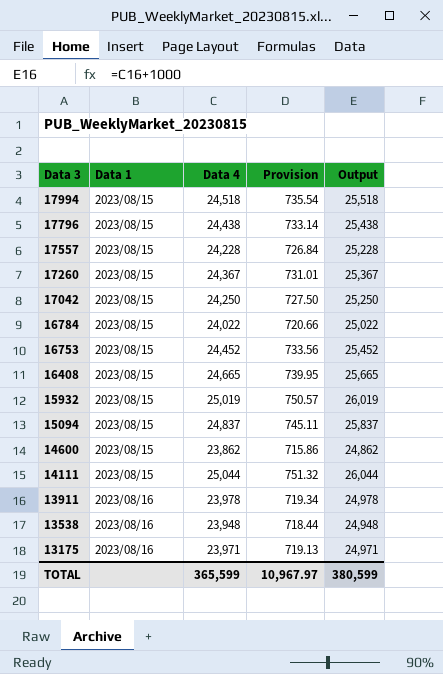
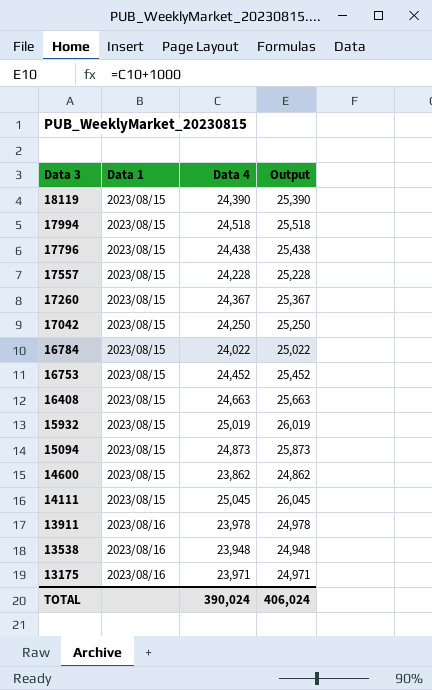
column Provision | formula: [Data 4] * 0.03 -> none
row 18119: none -> 2023/08/15 | 24,390 | 25,390
16408 | Data 4: 24,665 -> 24,663
16408 | Output: 25,665 -> 25,663
15094 | Data 4: 24,837 -> 24,873
15094 | Output: 25,837 -> 25,873
14111 | Data 4: 25,044 -> 25,045
14111 | Output: 26,044 -> 26,045
TOTAL | Data 4: 365,599 -> 390,024
TOTAL | Output: 380,599 -> 406,024

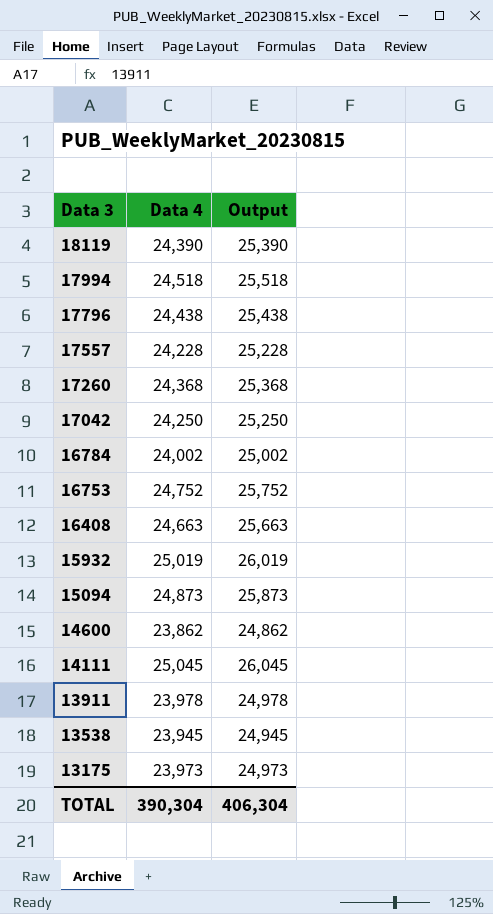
column Data 1 | position: 2 -> none
17260 | Data 4: 24,367 -> 24,368
17260 | Output: 25,367 -> 25,368
16784 | Data 4: 24,022 -> 24,002
16784 | Output: 25,022 -> 25,002
16753 | Data 4: 24,452 -> 24,752
16753 | Output: 25,452 -> 25,752
13538 | Data 4: 23,948 -> 23,945
13538 | Output: 24,948 -> 24,945
13175 | Data 4: 23,971 -> 23,973
13175 | Output: 24,971 -> 24,973
TOTAL | Data 4: 390,024 -> 390,304
TOTAL | Output: 406,024 -> 406,304

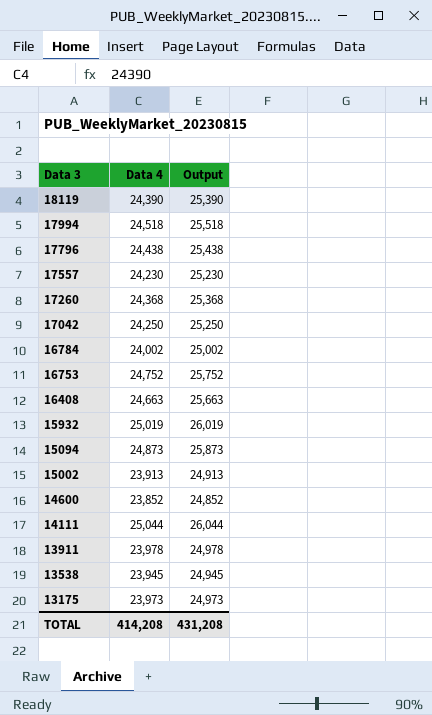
17557 | Data 4: 24,228 -> 24,230
17557 | Output: 25,228 -> 25,230
row 15002: none -> 23,913 | 24,913
14600 | Data 4: 23,862 -> 23,852
14600 | Output: 24,862 -> 24,852
14111 | Data 4: 25,045 -> 25,044
14111 | Output: 26,045 -> 26,044
TOTAL | Data 4: 390,304 -> 414,208
TOTAL | Output: 406,304 -> 431,208

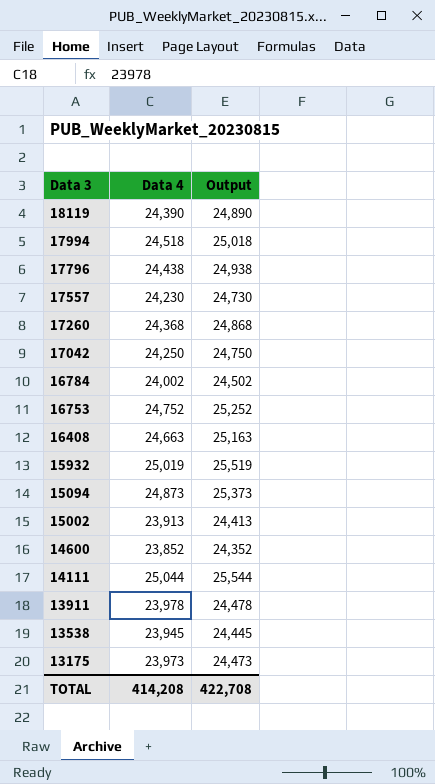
column Output | formula: [Data 4] + 1000 -> [Data 4] + 500
TOTAL | Output: 431,208 -> 422,708

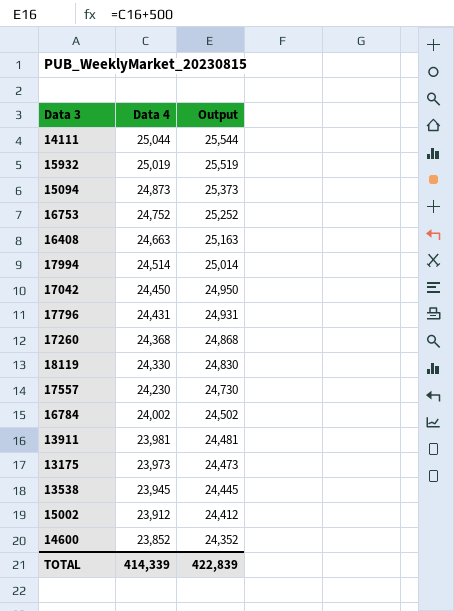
row order: Data 3 descending -> Data 4 descending
17994 | Data 4: 24,518 -> 24,514
17994 | Output: 25,018 -> 25,014
17042 | Data 4: 24,250 -> 24,450
17042 | Output: 24,750 -> 24,950
17796 | Data 4: 24,438 -> 24,431
17796 | Output: 24,938 -> 24,931
18119 | Data 4: 24,390 -> 24,330
18119 | Output: 24,890 -> 24,830
13911 | Data 4: 23,978 -> 23,981
13911 | Output: 24,478 -> 24,481
15002 | Data 4: 23,913 -> 23,912
15002 | Output: 24,413 -> 24,412
TOTAL | Data 4: 414,208 -> 414,339
TOTAL | Output: 422,708 -> 422,839

